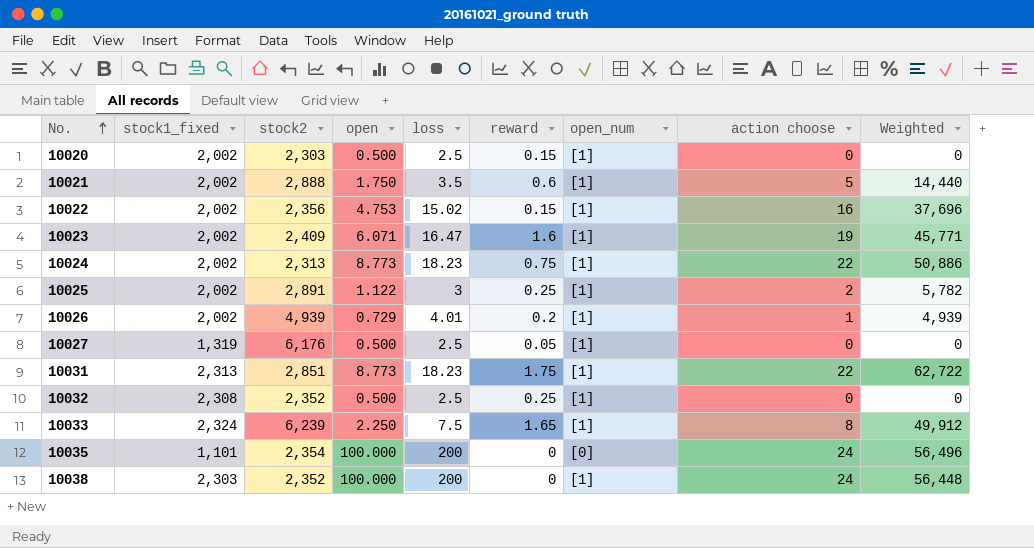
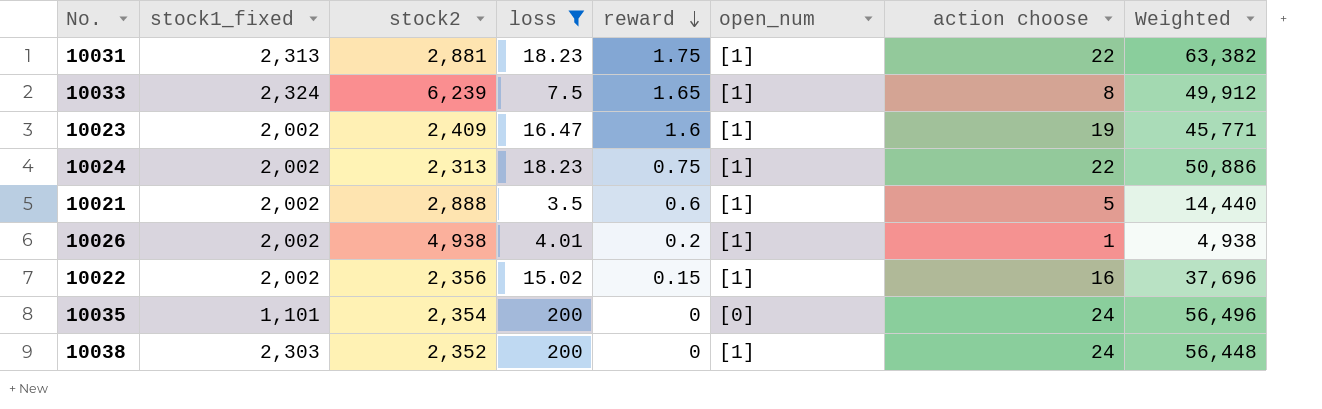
filter: none -> loss >= 3.5
row order: No. ascending -> reward descending
column open | position: 4 -> none
10031 | stock2: 2,851 -> 2,881
10031 | Weighted: 62,722 -> 63,382
10026 | stock2: 4,939 -> 4,938
10026 | Weighted: 4,939 -> 4,938

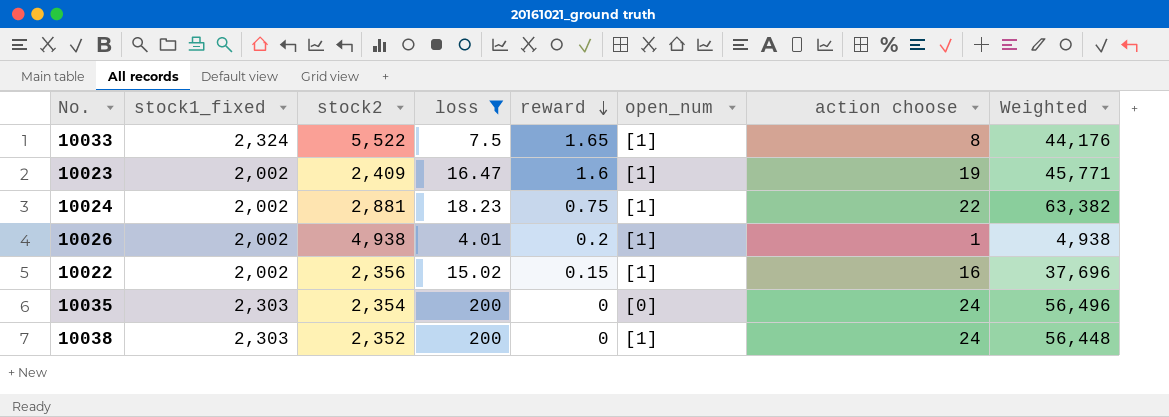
row 10031: 2,313 | 2,881 | 18.23 | 1.75 | [1] | 22 | 63,382 -> none
row 10021: 2,002 | 2,888 | 3.5 | 0.6 | [1] | 5 | 14,440 -> none
10033 | stock2: 6,239 -> 5,522
10033 | Weighted: 49,912 -> 44,176
10024 | stock2: 2,313 -> 2,881
10024 | Weighted: 50,886 -> 63,382
10035 | stock1_fixed: 1,101 -> 2,303

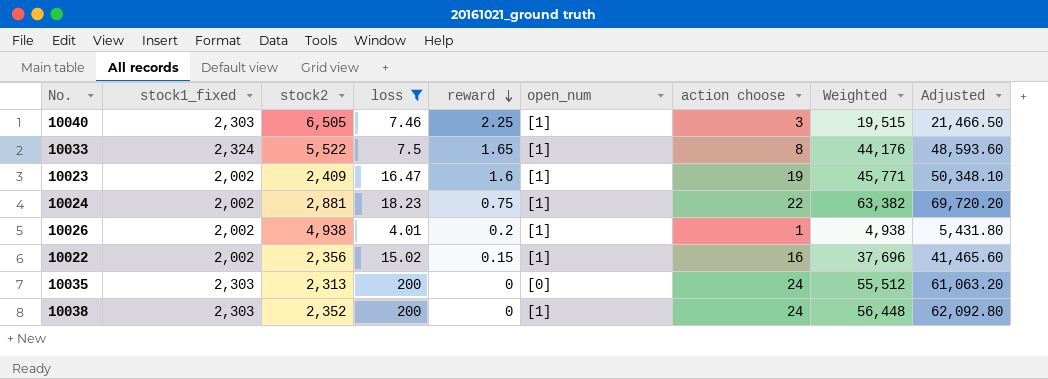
column Adjusted | formula: none -> [Weighted] * 1.1
row 10040: none -> 2,303 | 6,505 | 7.46 | 2.25 | [1] | 3 | 19,515 | 21,466.50
10035 | stock2: 2,354 -> 2,313
10035 | Weighted: 56,496 -> 55,512

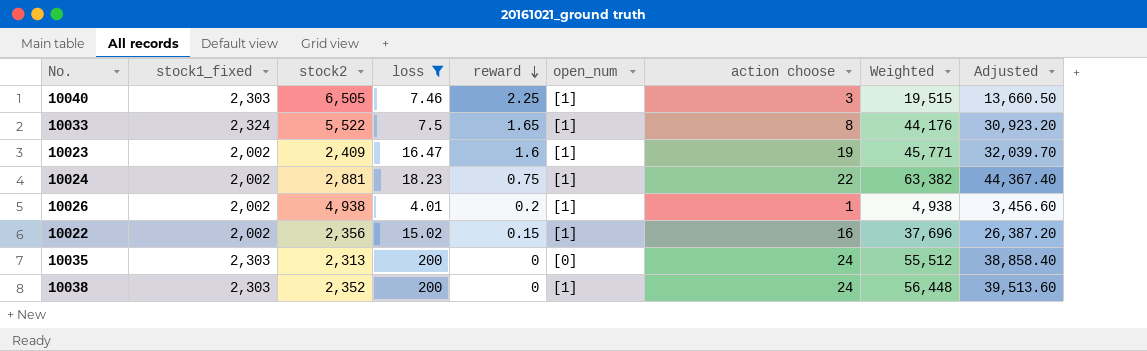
column Adjusted | formula: [Weighted] * 1.1 -> [Weighted] * 0.7

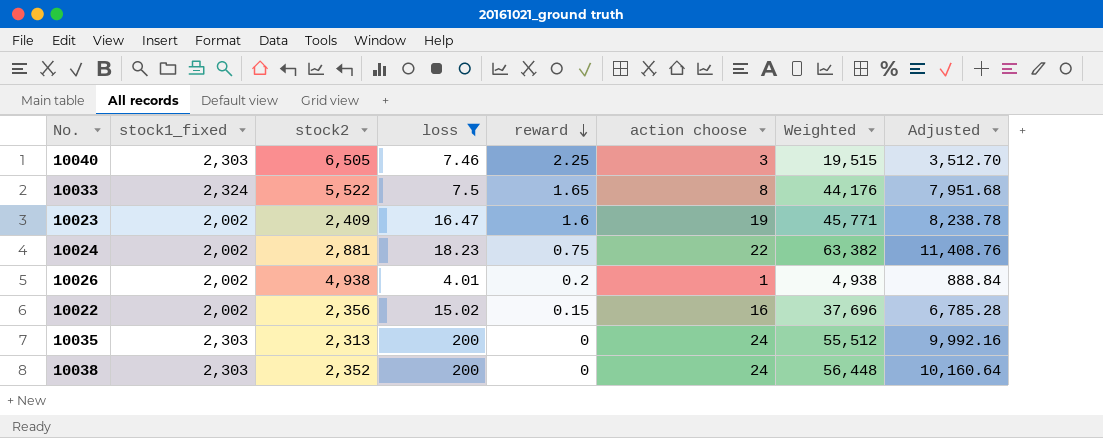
column open_num | position: 6 -> none
column Adjusted | formula: [Weighted] * 0.7 -> [Weighted] * 0.18

